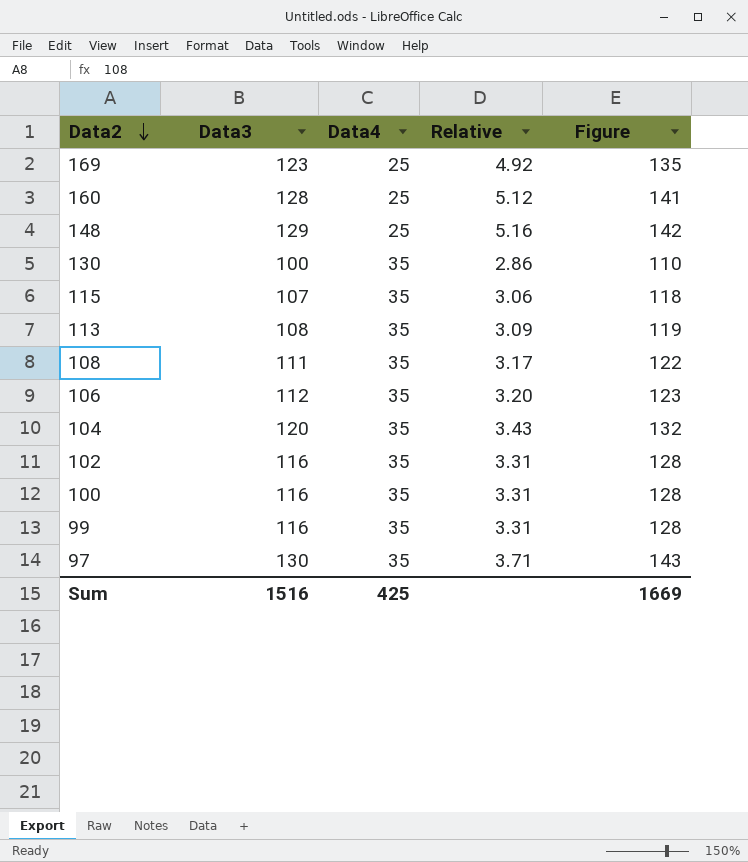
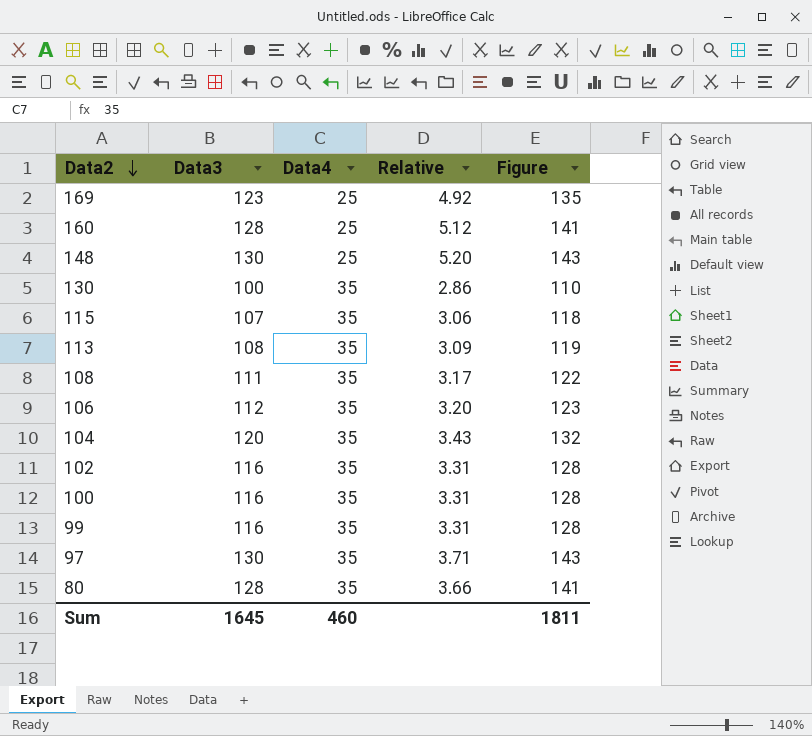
148 | Data3: 129 -> 130
148 | Relative: 5.16 -> 5.20
148 | Figure: 142 -> 143
row 80: none -> 128 | 35 | 3.66 | 141
Sum | Data3: 1516 -> 1645
Sum | Data4: 425 -> 460
Sum | Figure: 1669 -> 1811

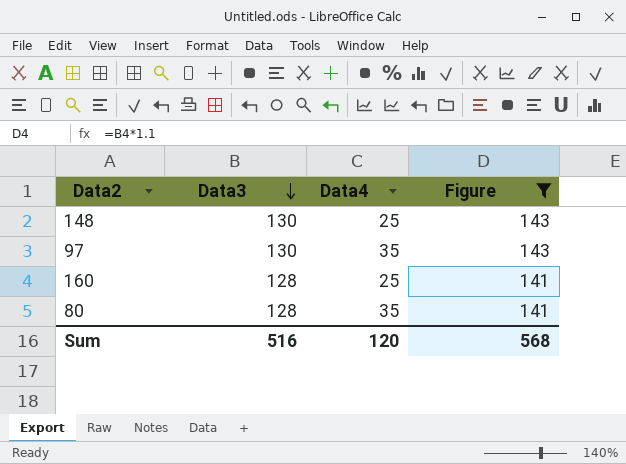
filter: none -> Figure >= 141
row order: Data2 descending -> Data3 descending
column Relative | formula: [Data3] / [Data4] -> none
Sum | Data3: 1645 -> 516
Sum | Data4: 460 -> 120
Sum | Figure: 1811 -> 568

